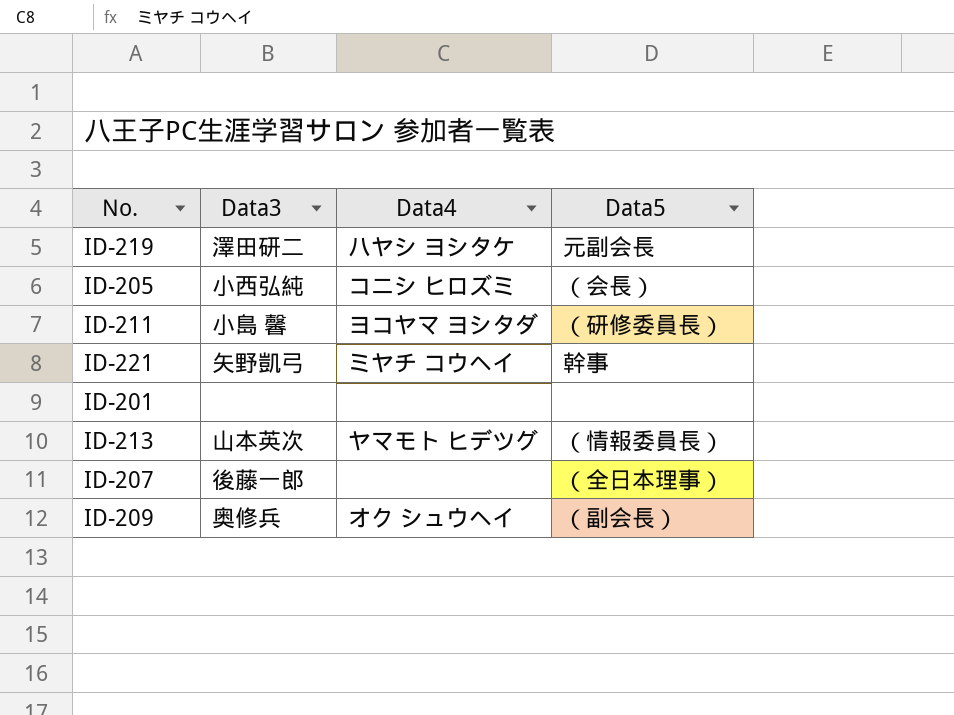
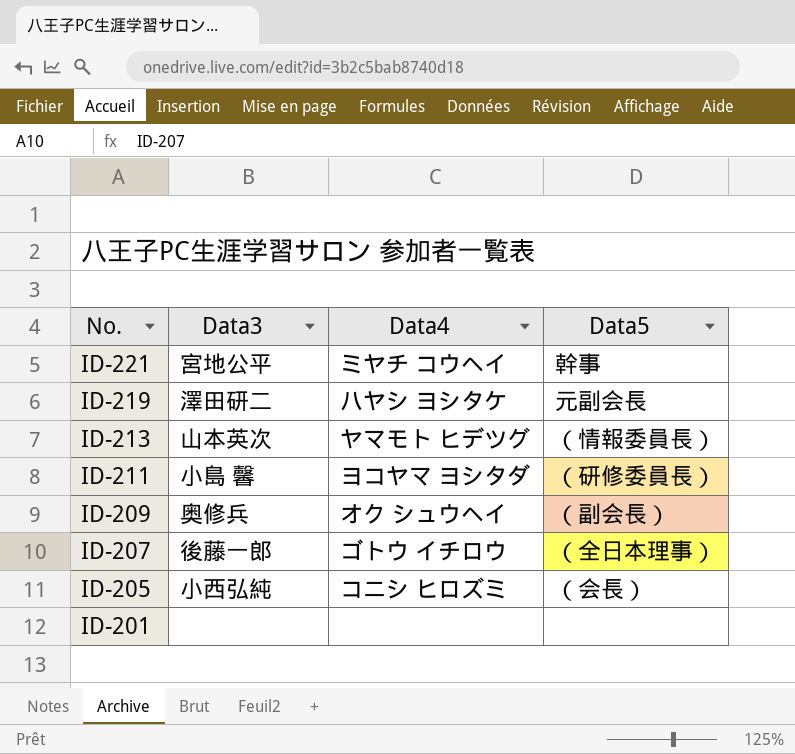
row order: none -> No. descending
ID-221 | Data3: 矢野凱弓 -> 宮地公平
ID-207 | Data4: none -> ゴトウ イチロウ

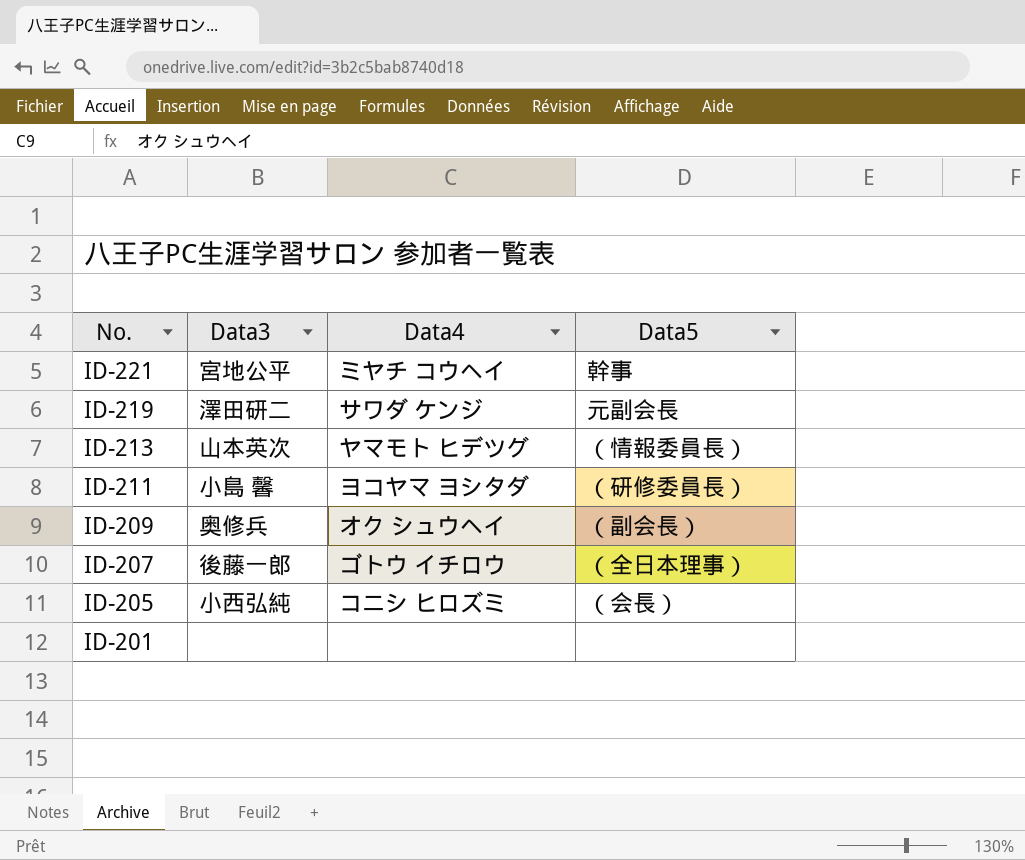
ID-219 | Data4: ハヤシ ヨシタケ -> サワダ ケンジ

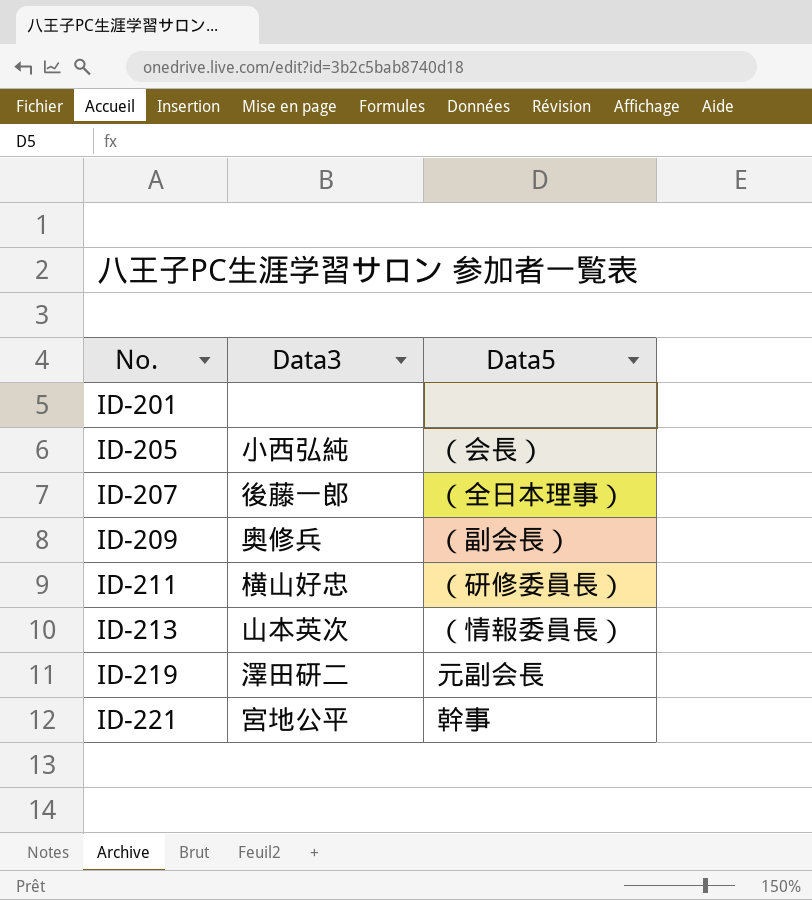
row order: No. descending -> No. ascending
column Data4 | position: 3 -> none
ID-211 | Data3: 小島 馨 -> 横山好忠

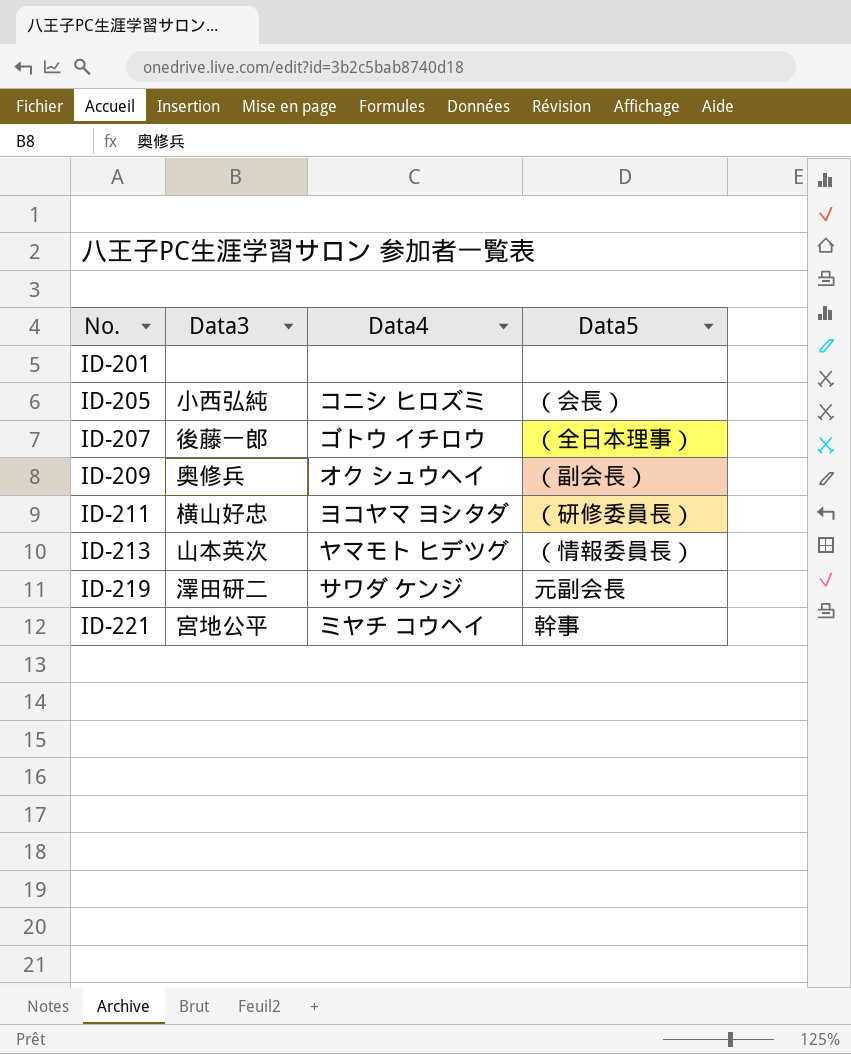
column Data4 | position: none -> 3

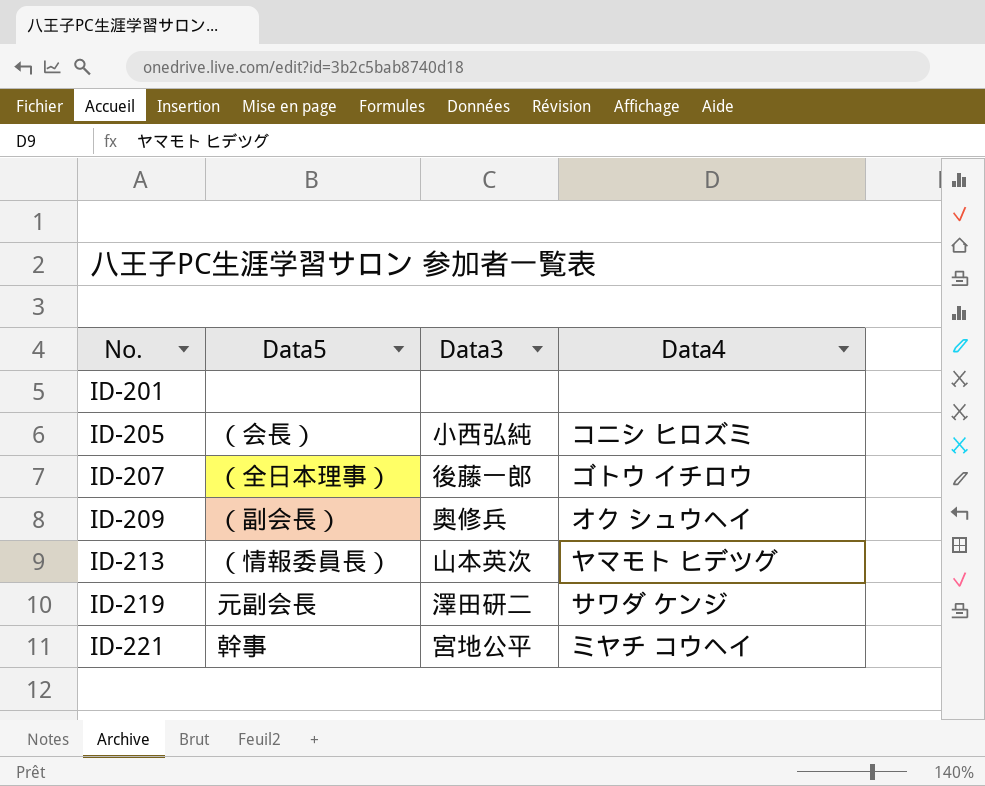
column Data5 | position: 4 -> 2
row ID-211: 横山好忠 | ヨコヤマ ヨシタダ | （研修委員長） -> none

